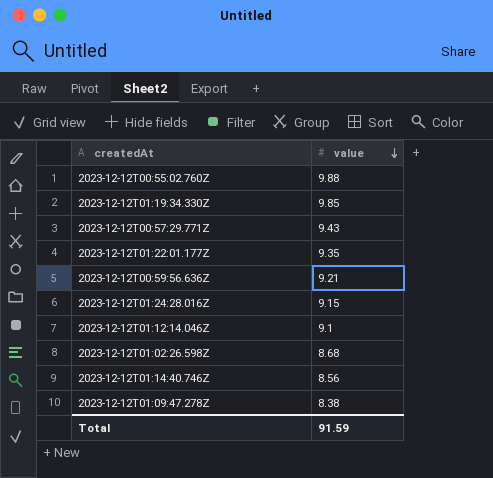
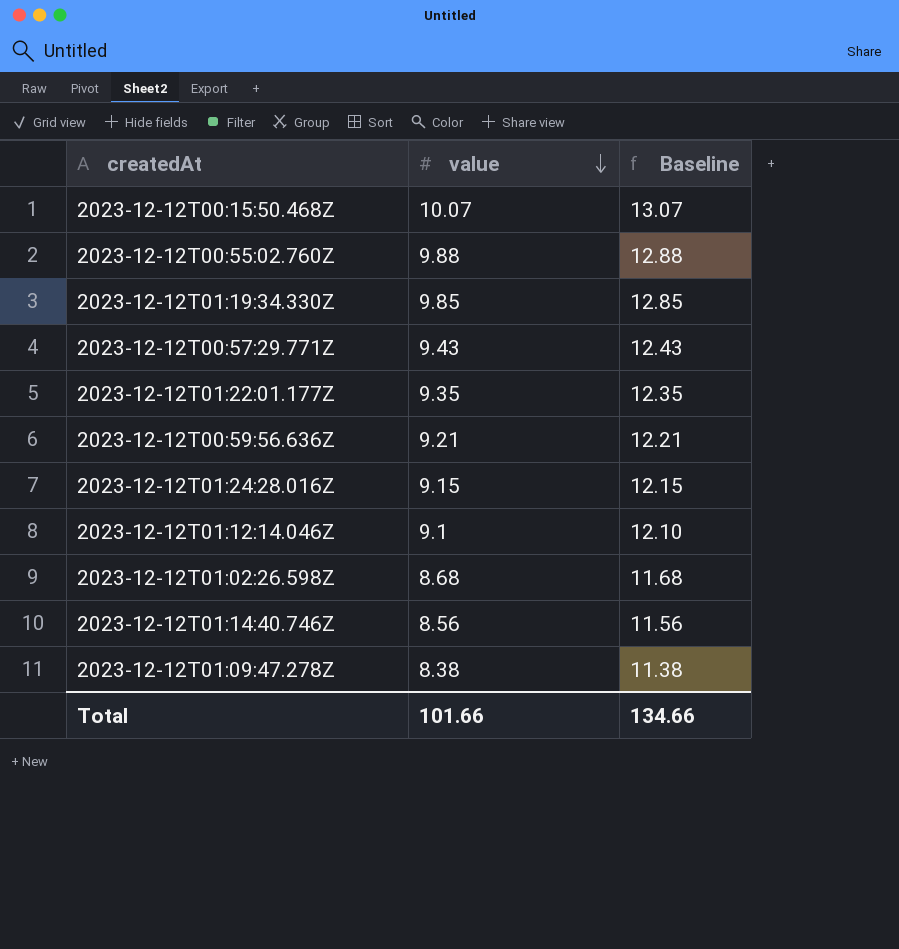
column Baseline | formula: none -> [value] + 3
row 2023-12-12T00:15:50.468Z: none -> 10.07 | 13.07
Total | value: 91.59 -> 101.66

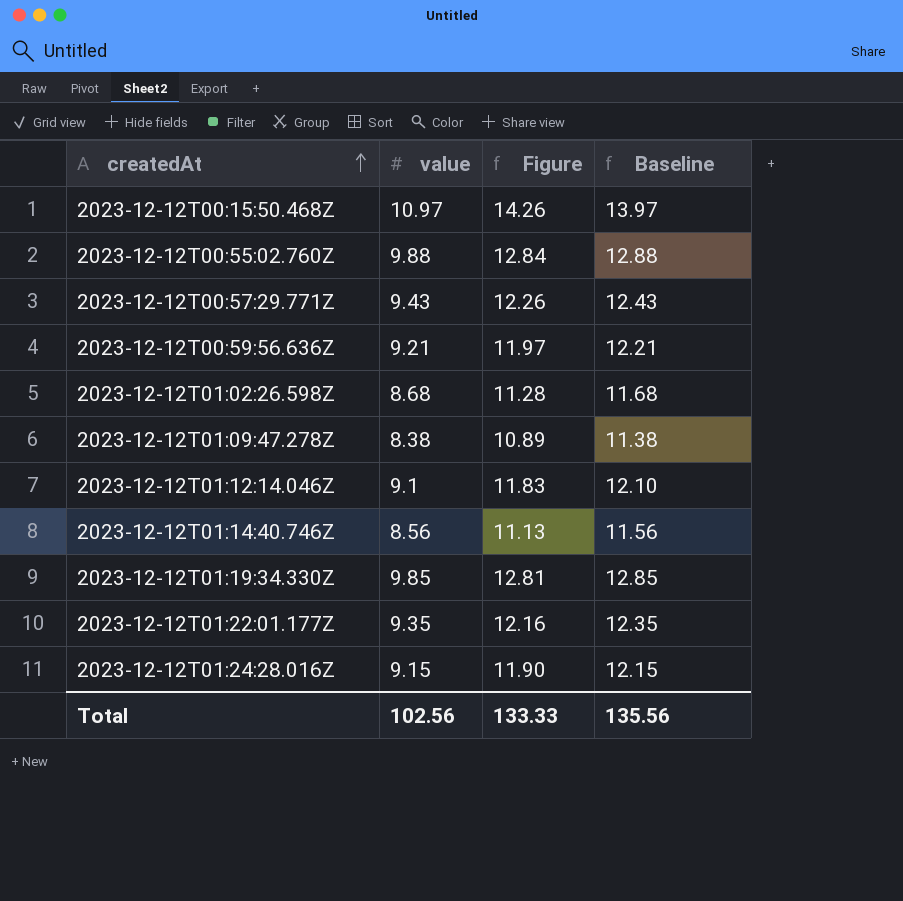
row order: value descending -> createdAt ascending
column Figure | formula: none -> [value] * 1.3
2023-12-12T00:15:50.468Z | value: 10.07 -> 10.97
2023-12-12T00:15:50.468Z | Baseline: 13.07 -> 13.97
Total | value: 101.66 -> 102.56
Total | Baseline: 134.66 -> 135.56

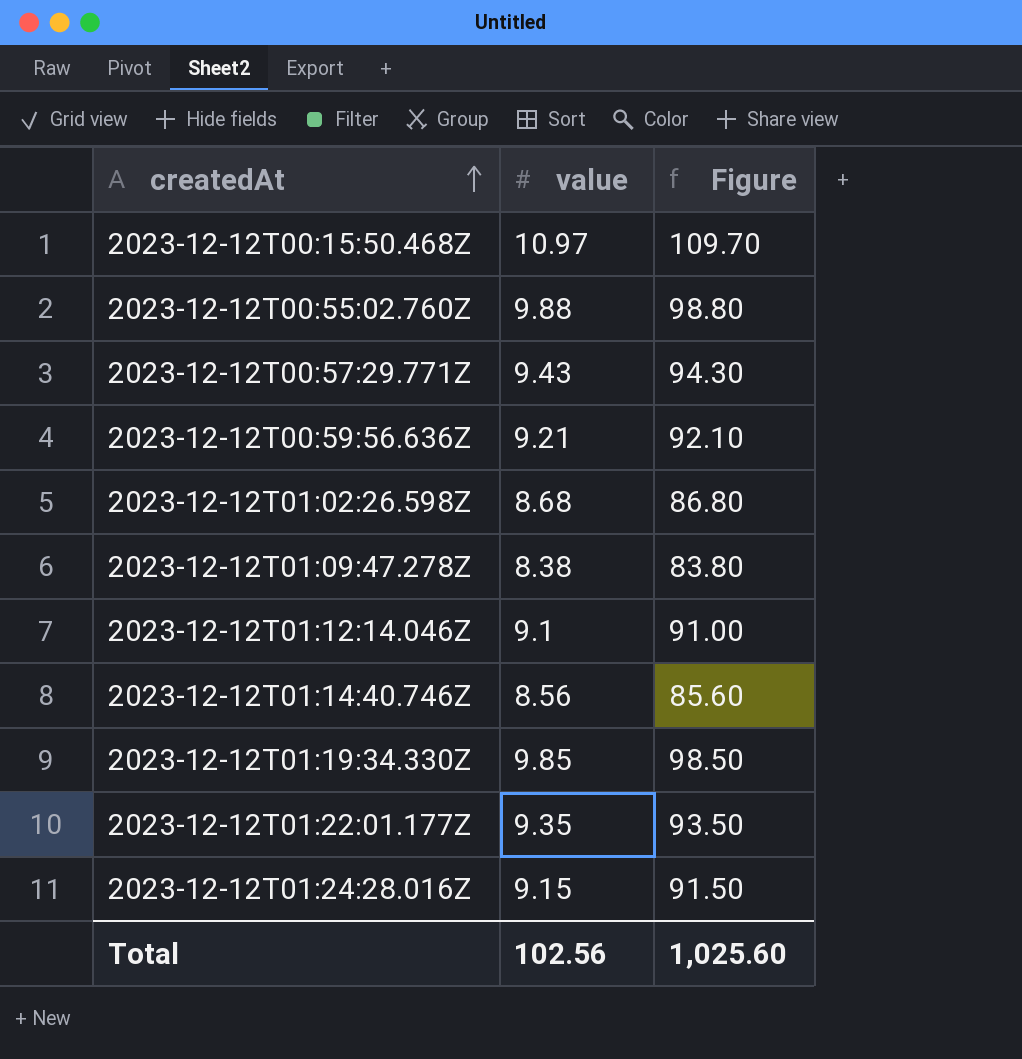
column Baseline | formula: [value] + 3 -> none
column Figure | formula: [value] * 1.3 -> [value] * 10
Total | Figure: 133.33 -> 1,025.60

